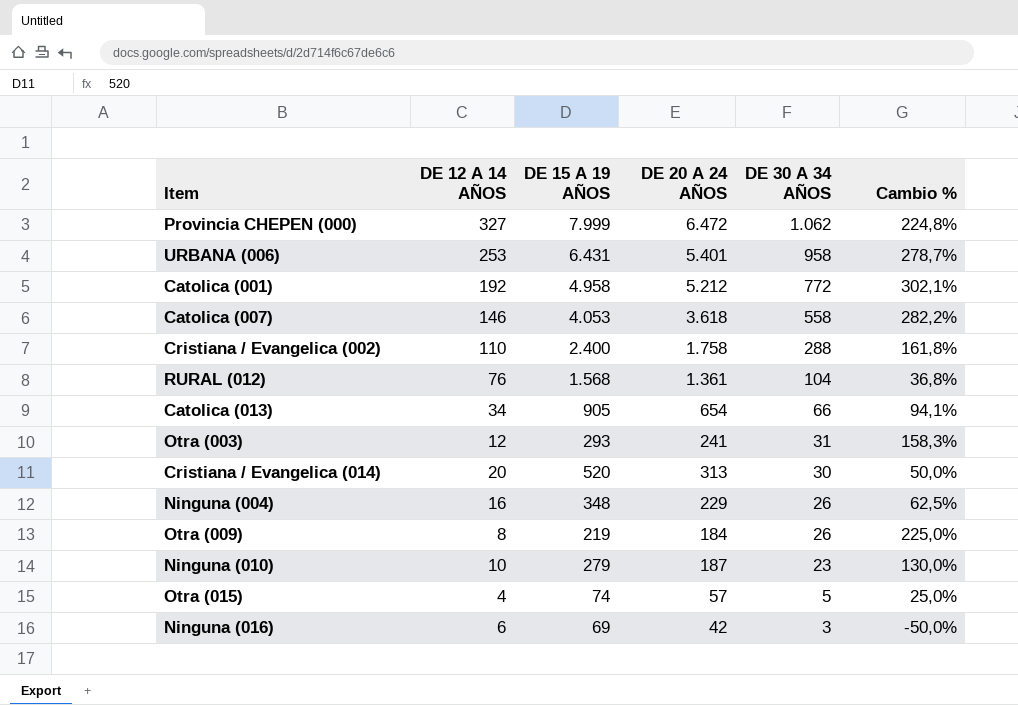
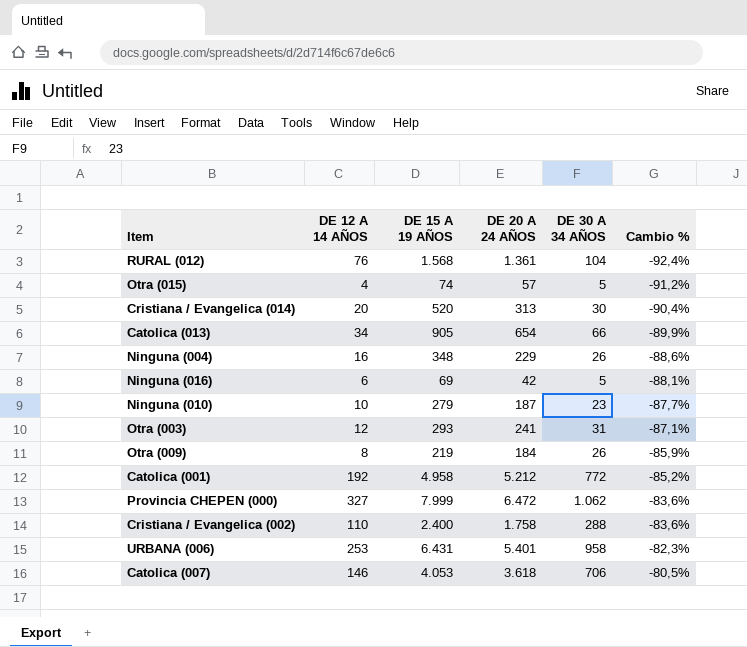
row order: DE 30 A 34 AÑOS descending -> Cambio % ascending
column Cambio % | formula: ([DE 30 A 34 AÑOS] - [DE 12 A 14 AÑOS]) / [DE 12 A 14 AÑOS] -> ([DE 30 A 34 AÑOS] - [DE 20 A 24 AÑOS]) / [DE 20 A 24 AÑOS]
Ninguna (016) | DE 30 A 34 AÑOS: 3 -> 5
Catolica (007) | DE 30 A 34 AÑOS: 558 -> 706

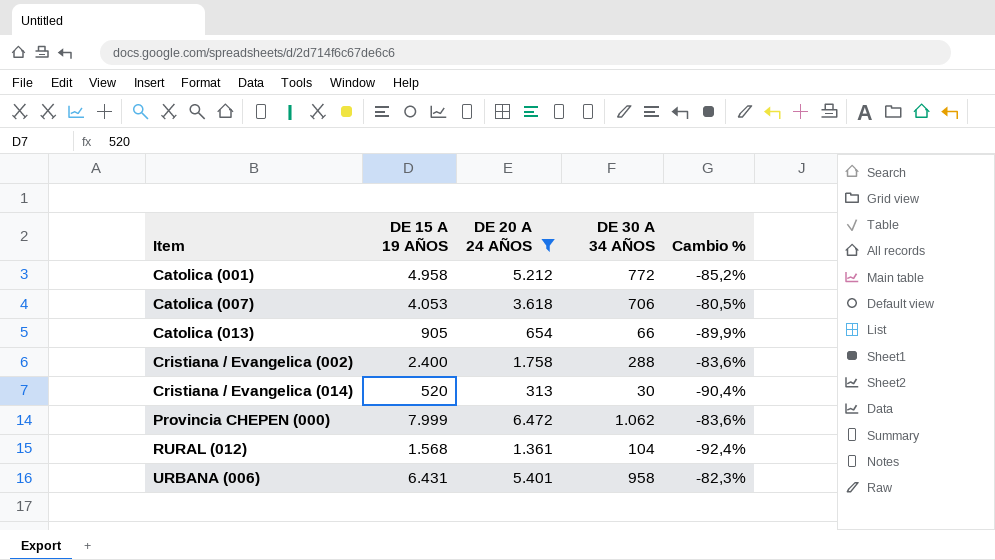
filter: none -> DE 20 A 24 AÑOS >= 313
row order: Cambio % ascending -> Item ascending
column DE 12 A 14 AÑOS | position: 2 -> none

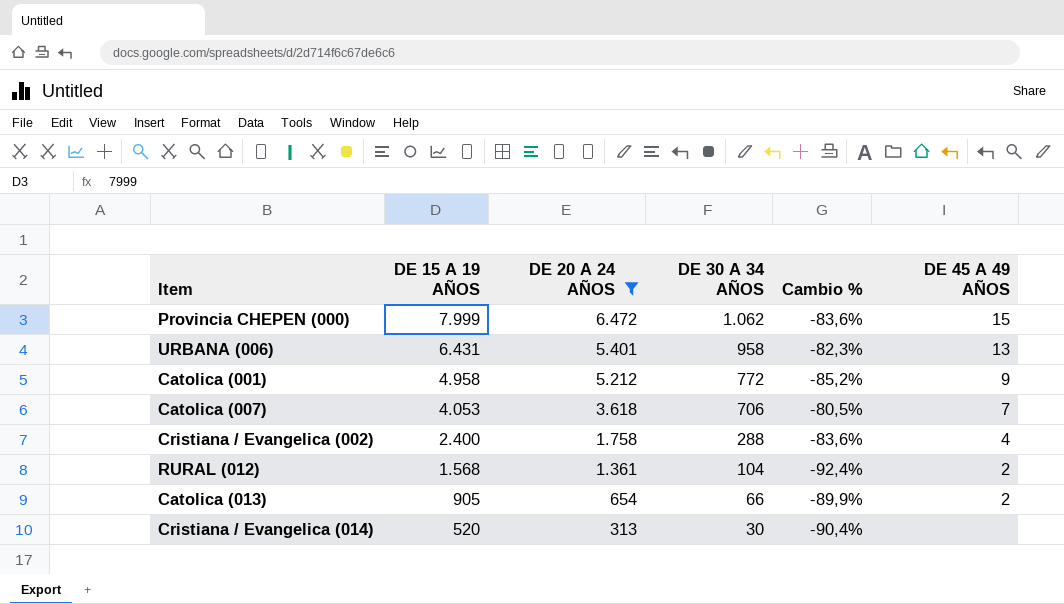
row order: Item ascending -> DE 15 A 19 AÑOS descending
column DE 45 A 49 AÑOS | position: none -> 6

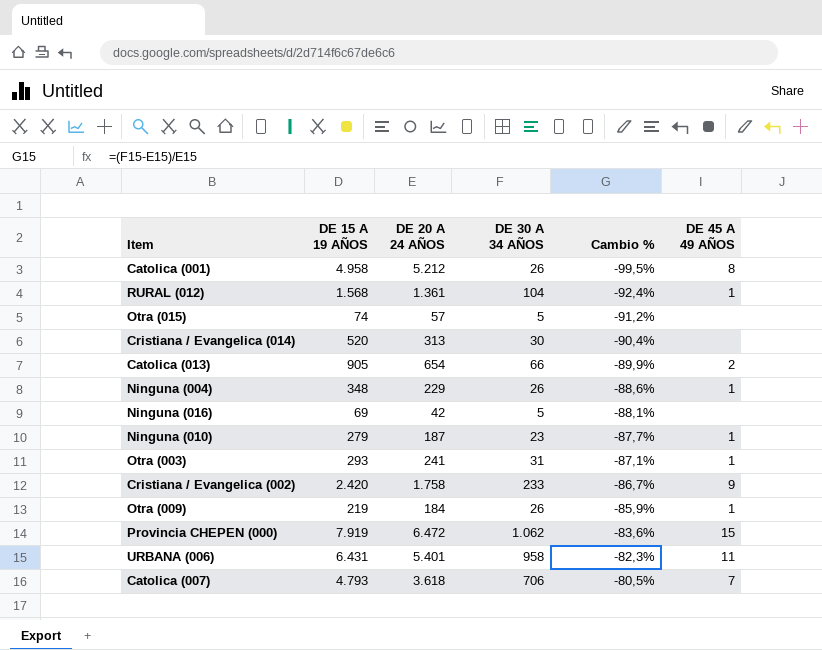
filter: DE 20 A 24 AÑOS >= 313 -> none
row order: DE 15 A 19 AÑOS descending -> Cambio % ascending
Catolica (001) | DE 30 A 34 AÑOS: 772 -> 26
Catolica (001) | Cambio %: -85,2% -> -99,5%
Catolica (001) | DE 45 A 49 AÑOS: 9 -> 8
RURAL (012) | DE 45 A 49 AÑOS: 2 -> 1
Cristiana / Evangelica (002) | DE 15 A 19 AÑOS: 2.400 -> 2.420
Cristiana / Evangelica (002) | DE 30 A 34 AÑOS: 288 -> 233
Cristiana / Evangelica (002) | Cambio %: -83,6% -> -86,7%
Cristiana / Evangelica (002) | DE 45 A 49 AÑOS: 4 -> 9
Provincia CHEPEN (000) | DE 15 A 19 AÑOS: 7.999 -> 7.919
URBANA (006) | DE 45 A 49 AÑOS: 13 -> 11
Catolica (007) | DE 15 A 19 AÑOS: 4.053 -> 4.793

